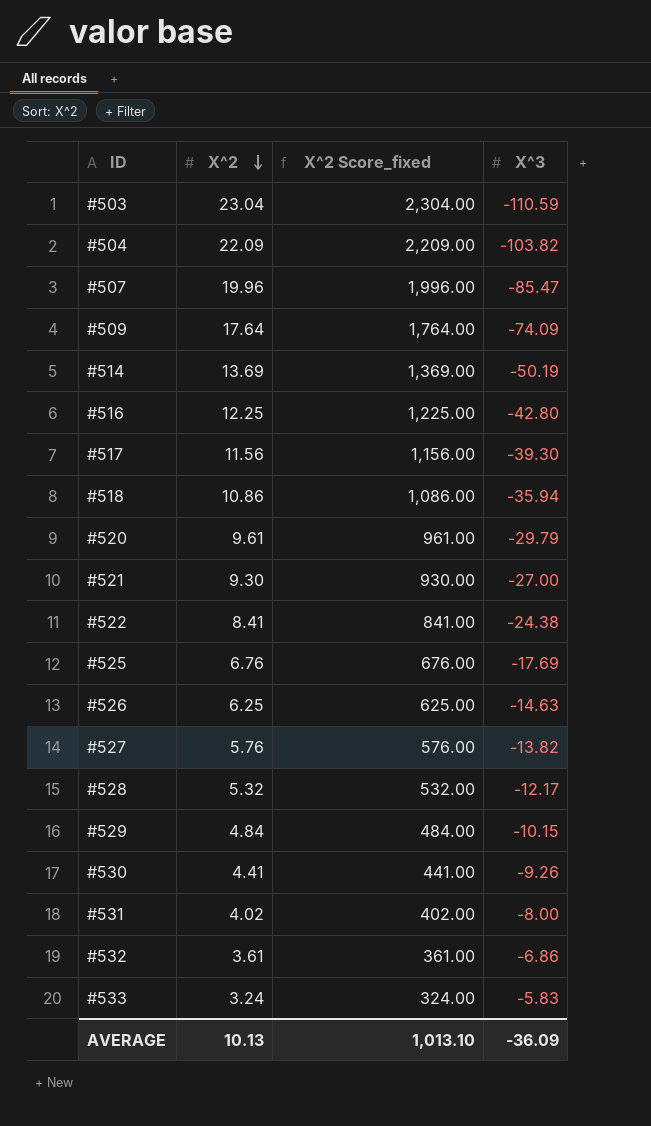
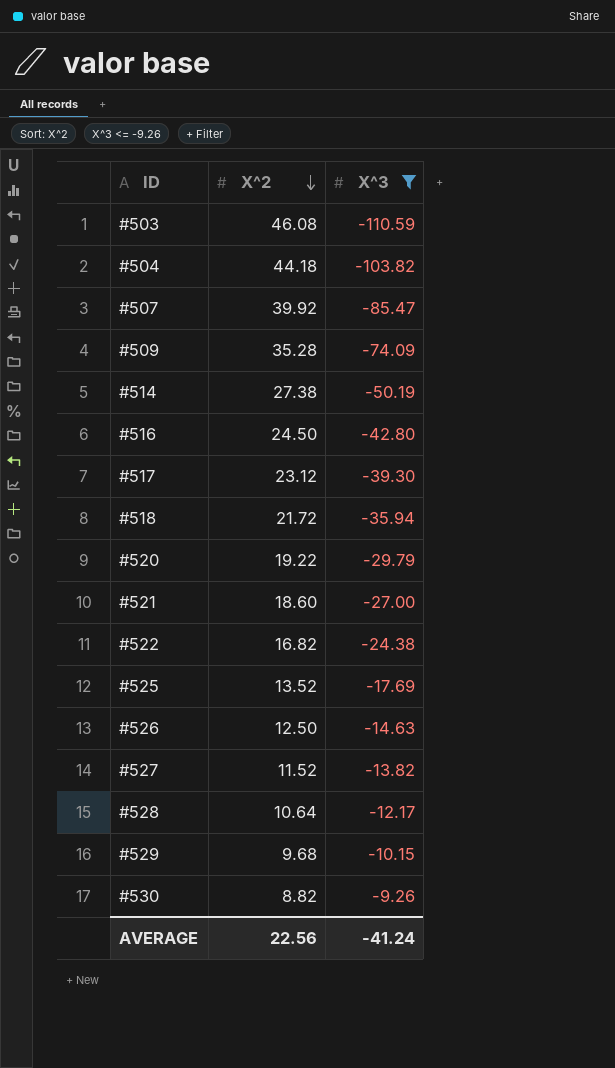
filter: none -> X^3 <= -9.26
column X^2 Score_fixed | formula: [X^2] * 100 -> none
#503 | X^2: 23.04 -> 46.08
#504 | X^2: 22.09 -> 44.18
#507 | X^2: 19.96 -> 39.92
#509 | X^2: 17.64 -> 35.28
#514 | X^2: 13.69 -> 27.38
#516 | X^2: 12.25 -> 24.50
#517 | X^2: 11.56 -> 23.12
#518 | X^2: 10.86 -> 21.72
#520 | X^2: 9.61 -> 19.22
#521 | X^2: 9.30 -> 18.60
#522 | X^2: 8.41 -> 16.82
#525 | X^2: 6.76 -> 13.52
#526 | X^2: 6.25 -> 12.50
#527 | X^2: 5.76 -> 11.52
#528 | X^2: 5.32 -> 10.64
#529 | X^2: 4.84 -> 9.68
#530 | X^2: 4.41 -> 8.82
AVERAGE | X^2: 10.13 -> 22.56
AVERAGE | X^3: -36.09 -> -41.24

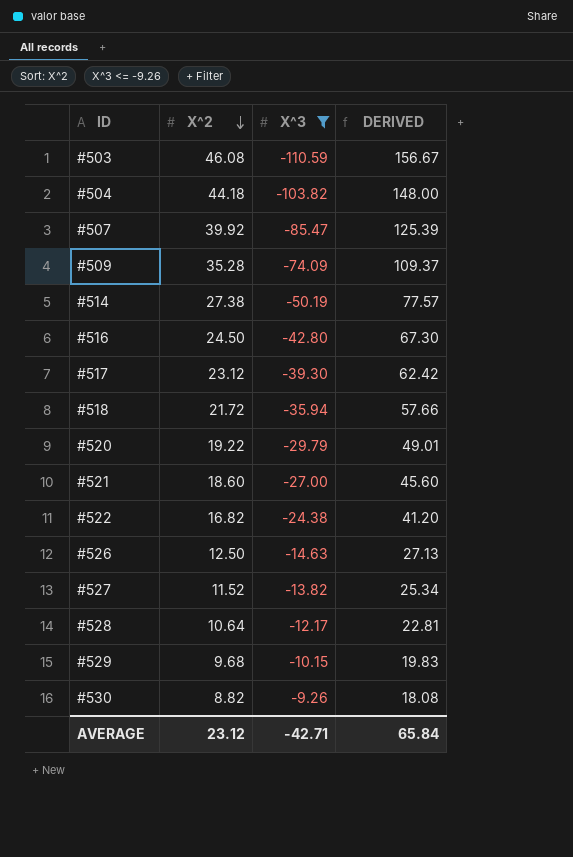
column DERIVED | formula: none -> [X^2] - [X^3]
row #525: 13.52 | -17.69 -> none
AVERAGE | X^2: 22.56 -> 23.12
AVERAGE | X^3: -41.24 -> -42.71

